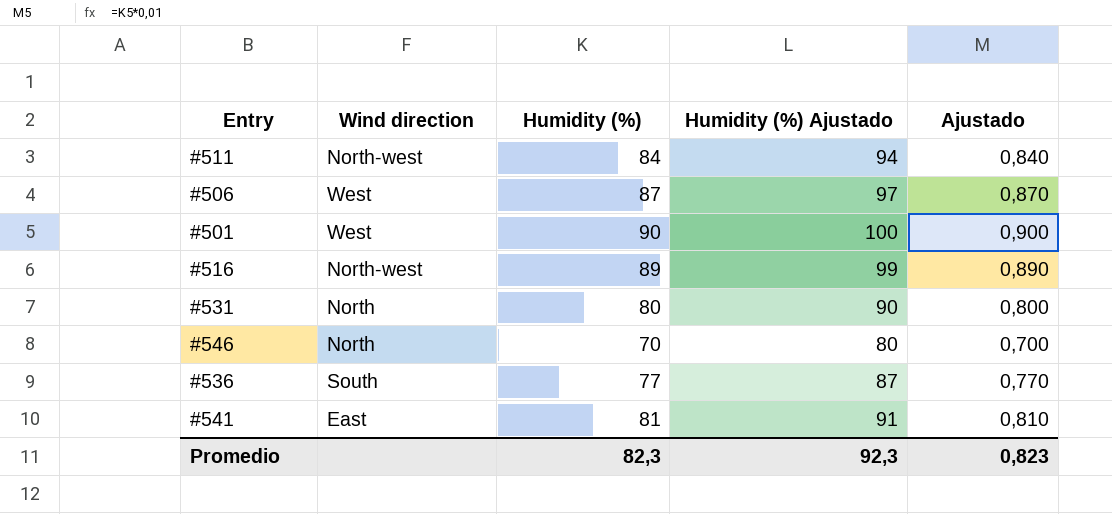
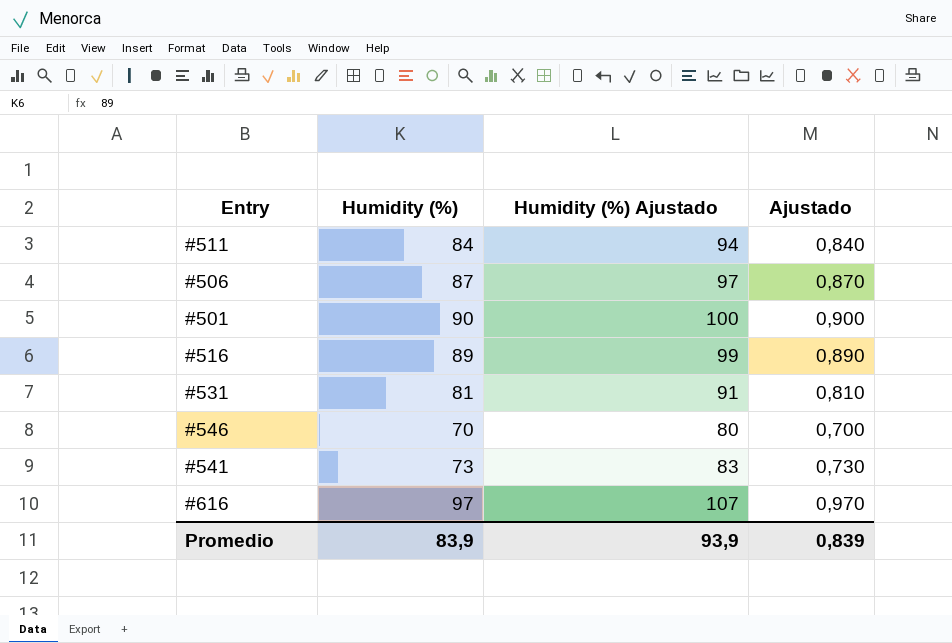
column Wind direction | position: 2 -> none
row #536: South | 77 | 87 | 0,770 -> none
#531 | Humidity (%): 80 -> 81
#531 | Humidity (%) Ajustado: 90 -> 91
#531 | Ajustado: 0,800 -> 0,810
#541 | Humidity (%): 81 -> 73
#541 | Humidity (%) Ajustado: 91 -> 83
#541 | Ajustado: 0,810 -> 0,730
row #616: none -> 97 | 107 | 0,970
Promedio | Humidity (%): 82,3 -> 83,9
Promedio | Humidity (%) Ajustado: 92,3 -> 93,9
Promedio | Ajustado: 0,823 -> 0,839

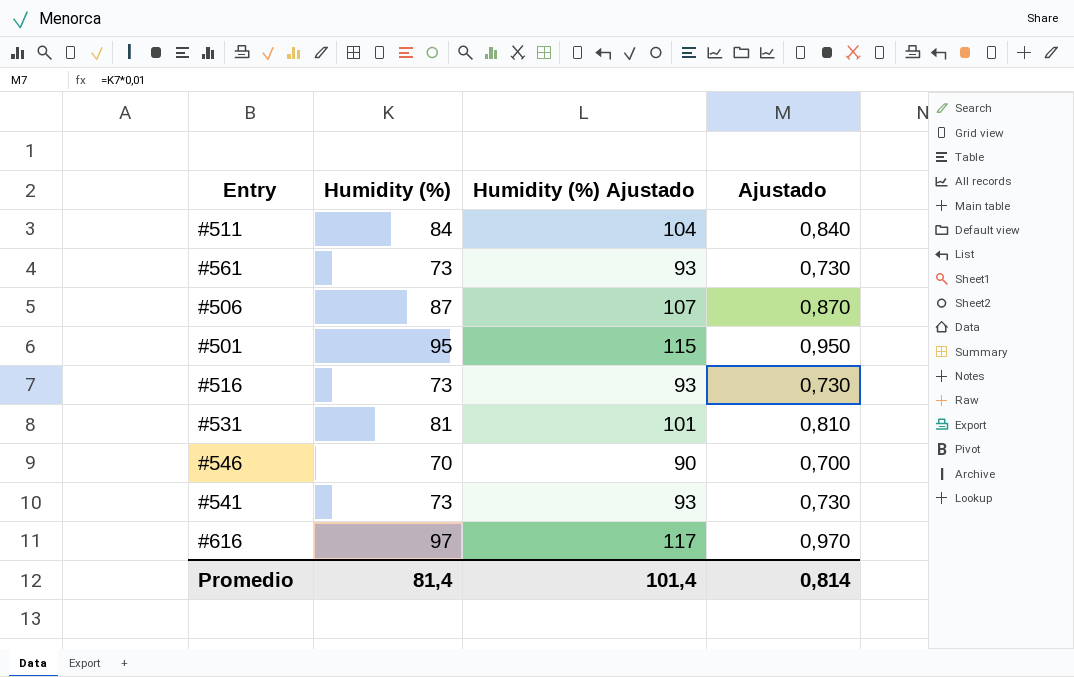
column Humidity (%) Ajustado | formula: [Humidity (%)] + 10 -> [Humidity (%)] + 20
row #561: none -> 73 | 93 | 0,730
#501 | Humidity (%): 90 -> 95
#501 | Ajustado: 0,900 -> 0,950
#516 | Humidity (%): 89 -> 73
#516 | Ajustado: 0,890 -> 0,730
Promedio | Humidity (%): 83,9 -> 81,4
Promedio | Humidity (%) Ajustado: 93,9 -> 101,4
Promedio | Ajustado: 0,839 -> 0,814

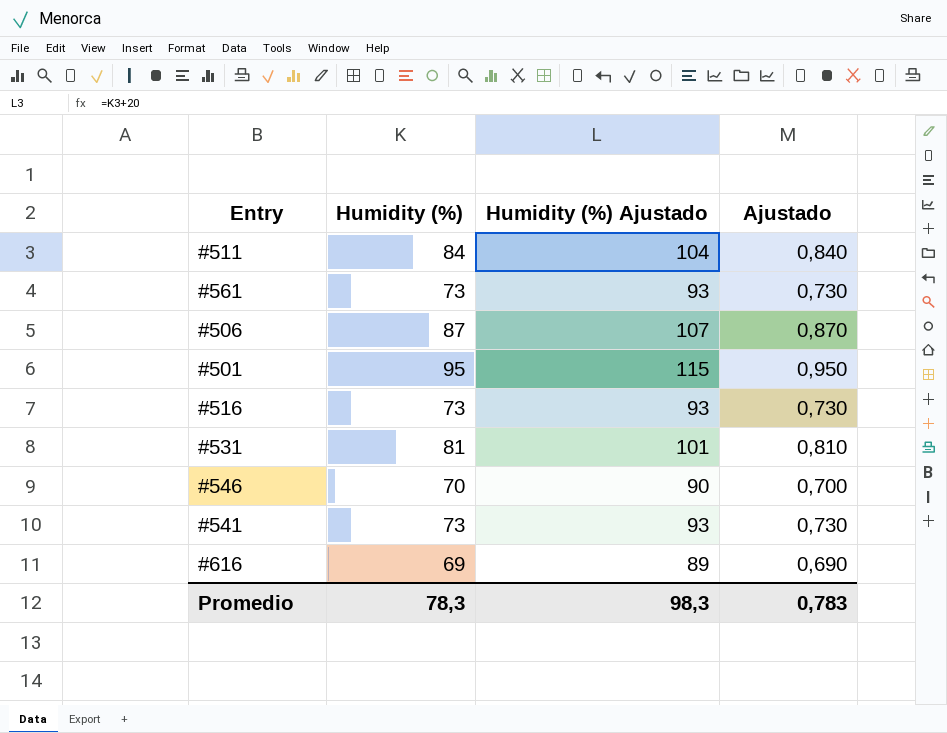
#616 | Humidity (%): 97 -> 69
#616 | Humidity (%) Ajustado: 117 -> 89
#616 | Ajustado: 0,970 -> 0,690
Promedio | Humidity (%): 81,4 -> 78,3
Promedio | Humidity (%) Ajustado: 101,4 -> 98,3
Promedio | Ajustado: 0,814 -> 0,783

